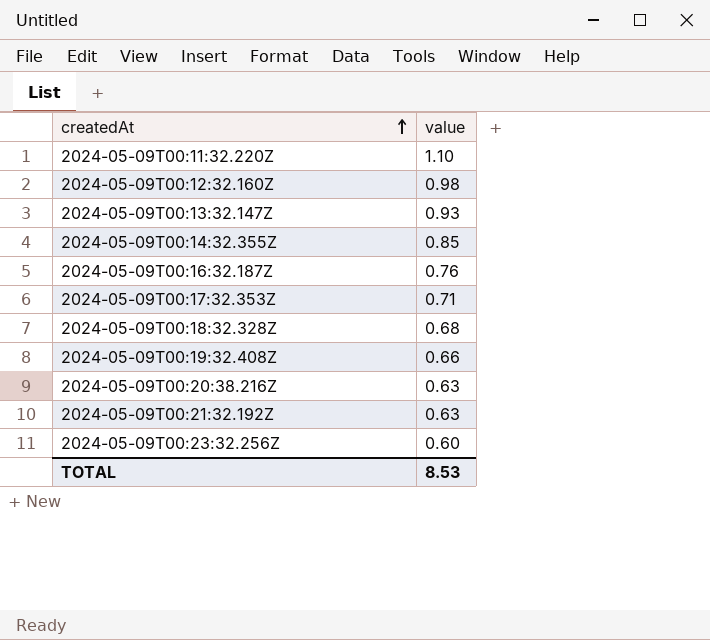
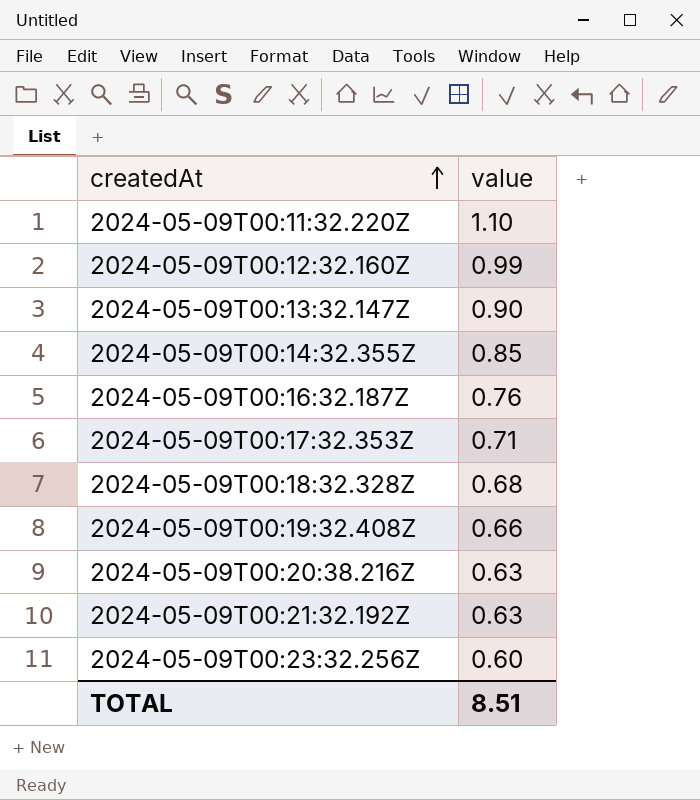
2024-05-09T00:12:32.160Z | value: 0.98 -> 0.99
2024-05-09T00:13:32.147Z | value: 0.93 -> 0.90
TOTAL | value: 8.53 -> 8.51

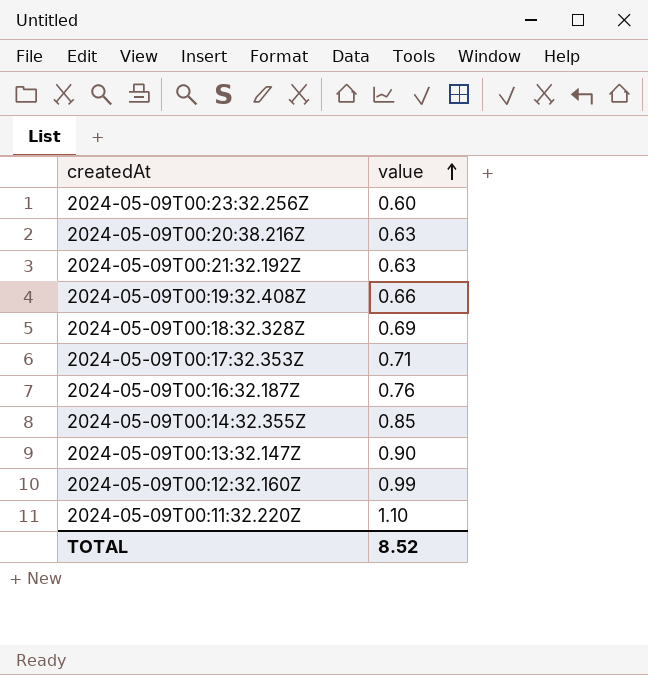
row order: createdAt ascending -> value ascending
2024-05-09T00:18:32.328Z | value: 0.68 -> 0.69
TOTAL | value: 8.51 -> 8.52

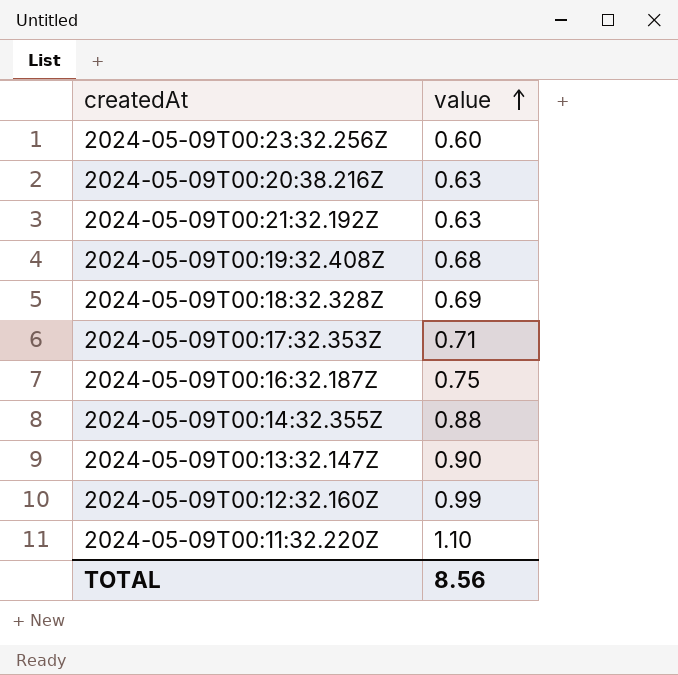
2024-05-09T00:19:32.408Z | value: 0.66 -> 0.68
2024-05-09T00:16:32.187Z | value: 0.76 -> 0.75
2024-05-09T00:14:32.355Z | value: 0.85 -> 0.88
TOTAL | value: 8.52 -> 8.56

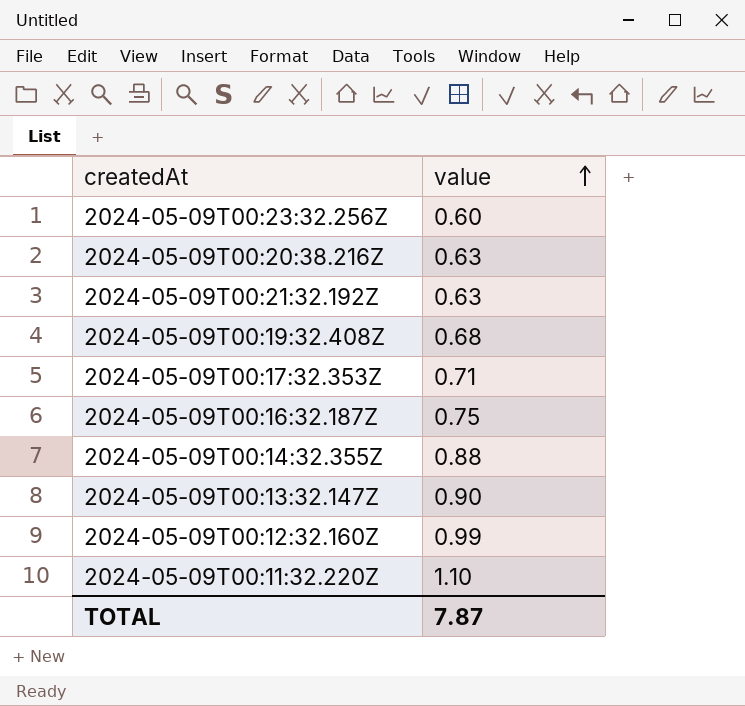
row 2024-05-09T00:18:32.328Z: 0.69 -> none
TOTAL | value: 8.56 -> 7.87

